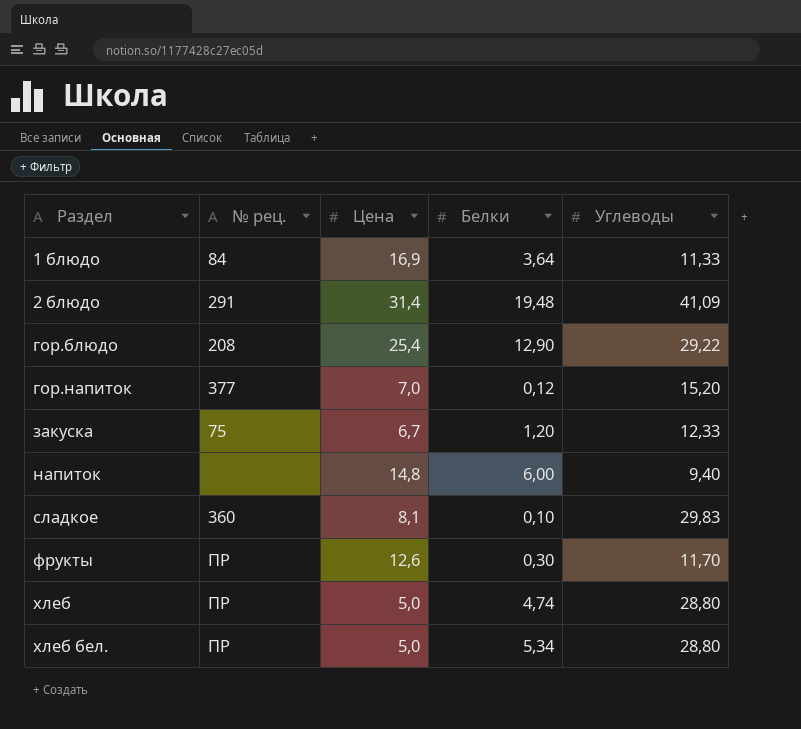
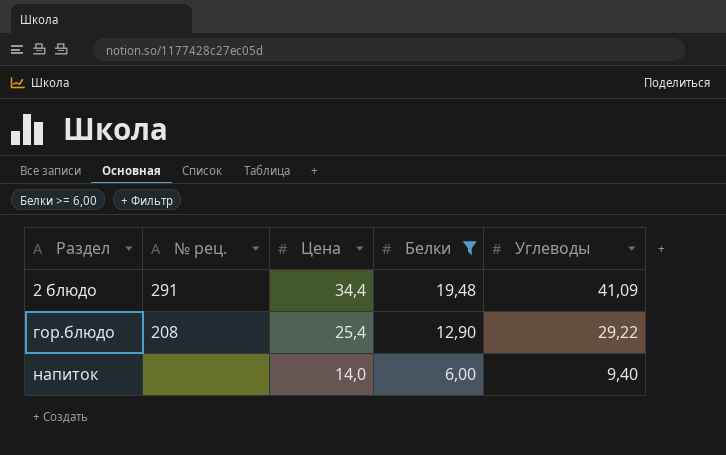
filter: none -> Белки >= 6,00
2 блюдо | Цена: 31,4 -> 34,4
напиток | Цена: 14,8 -> 14,0

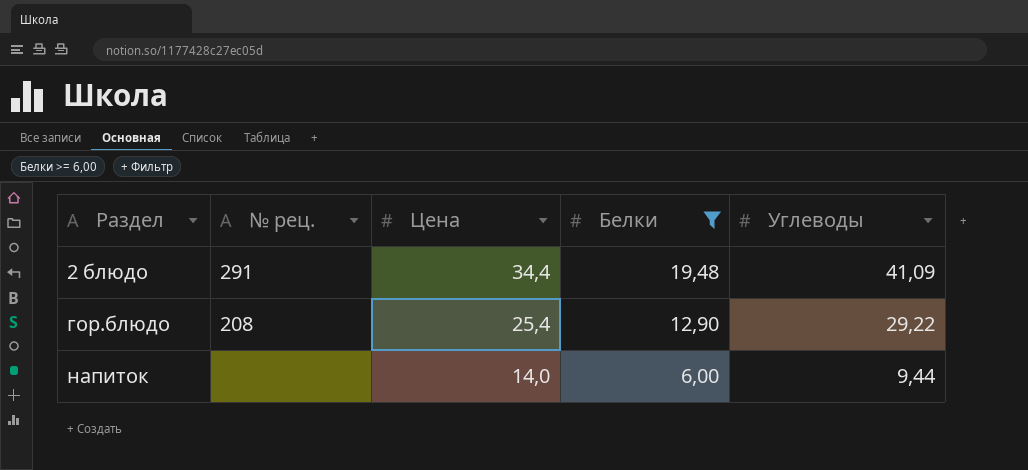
напиток | Углеводы: 9,40 -> 9,44

